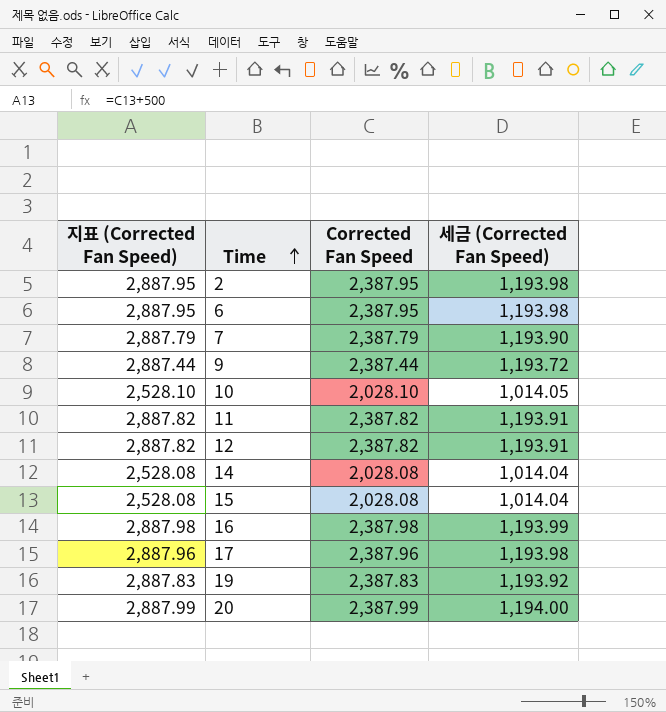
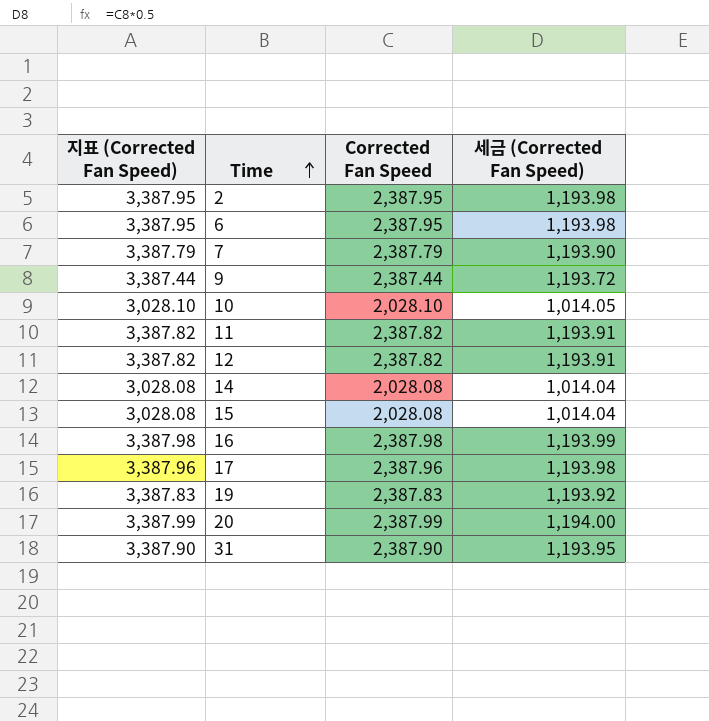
column 지표 (Corrected Fan Speed) | formula: [Corrected Fan Speed] + 500 -> [Corrected Fan Speed] + 1000
row 31: none -> 3,387.90 | 2,387.90 | 1,193.95

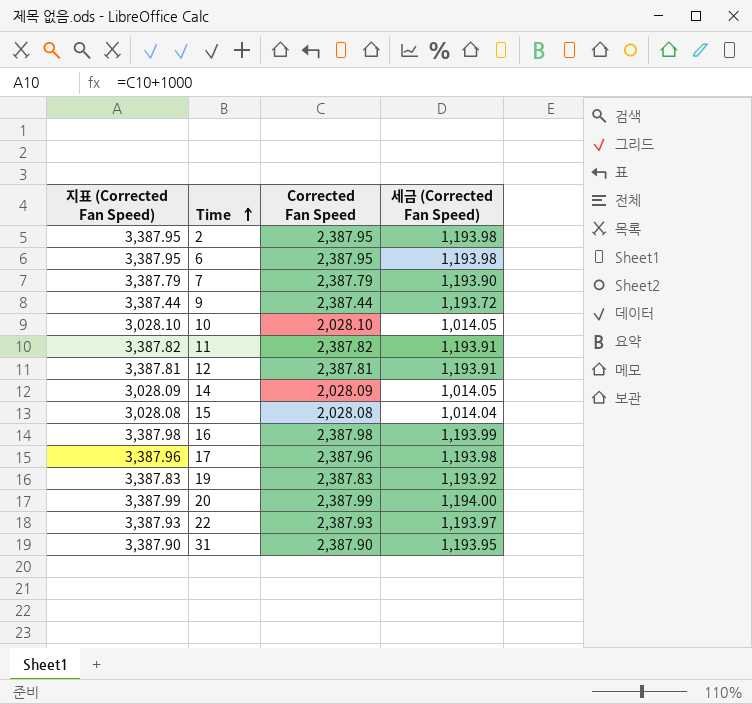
12 | 지표 (Corrected Fan Speed): 3,387.82 -> 3,387.81
12 | Corrected Fan Speed: 2,387.82 -> 2,387.81
14 | 지표 (Corrected Fan Speed): 3,028.08 -> 3,028.09
14 | Corrected Fan Speed: 2,028.08 -> 2,028.09
14 | 세금 (Corrected Fan Speed): 1,014.04 -> 1,014.05
row 22: none -> 3,387.93 | 2,387.93 | 1,193.97

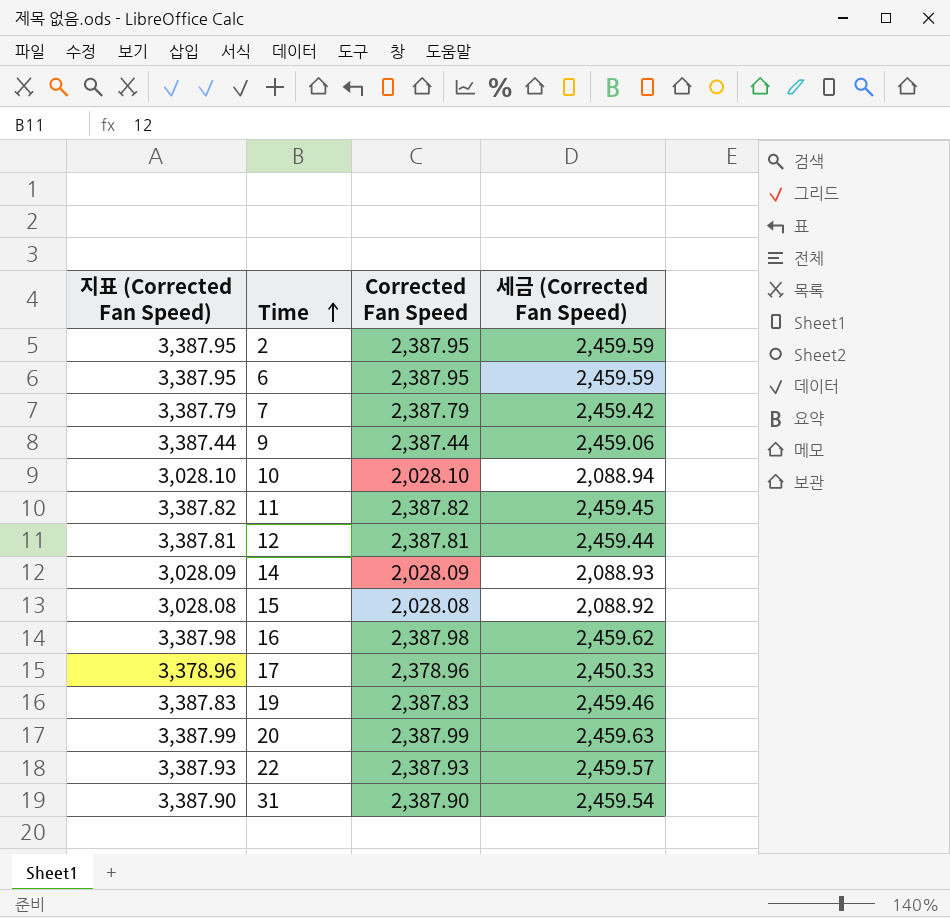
column 세금 (Corrected Fan Speed) | formula: [Corrected Fan Speed] * 0.5 -> [Corrected Fan Speed] * 1.03
17 | 지표 (Corrected Fan Speed): 3,387.96 -> 3,378.96
17 | Corrected Fan Speed: 2,387.96 -> 2,378.96

